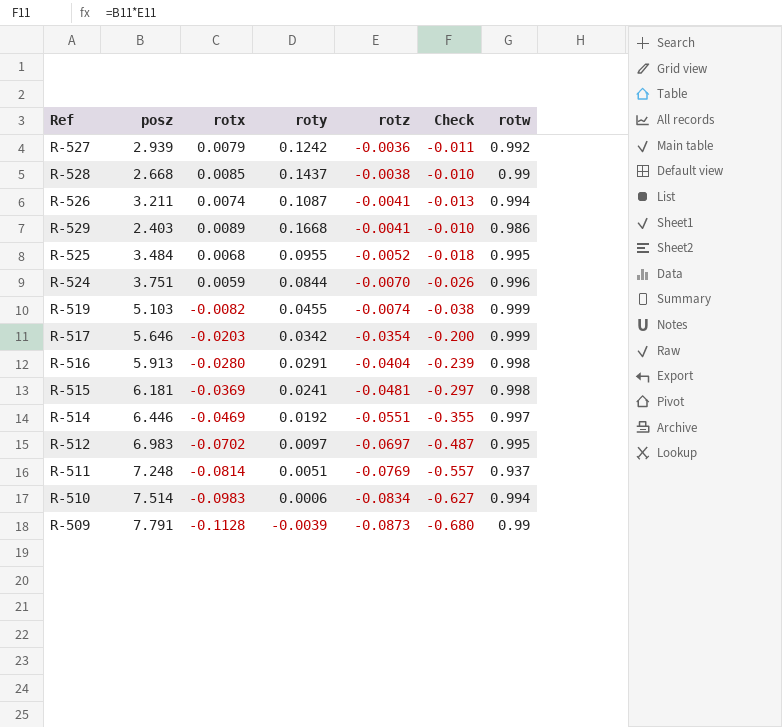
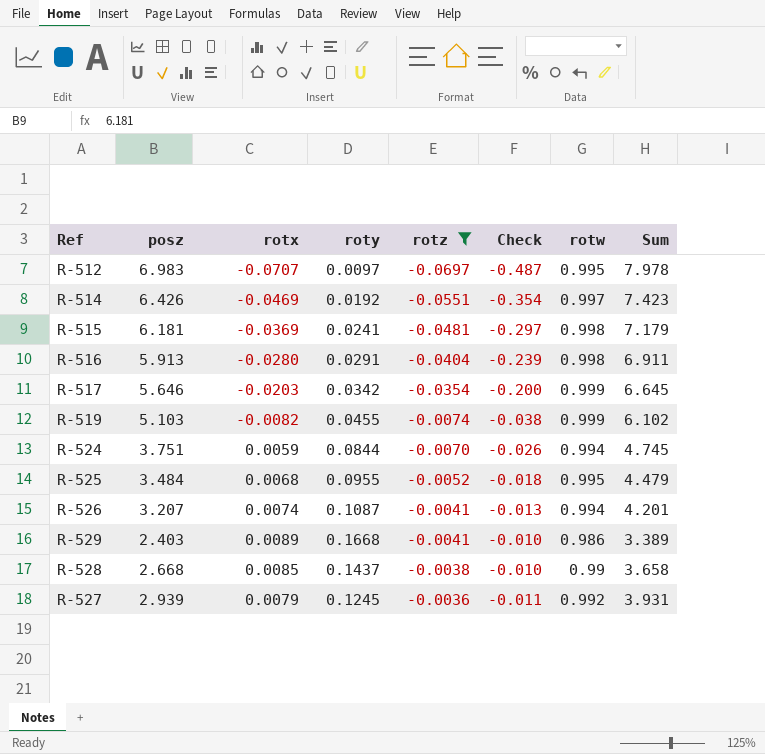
filter: none -> rotz >= -0.0697
row order: rotz descending -> rotz ascending
column Sum | formula: none -> [posz] + [rotw]
R-512 | rotx: -0.0702 -> -0.0707
R-514 | posz: 6.446 -> 6.426
R-514 | Check: -0.355 -> -0.354
R-524 | rotw: 0.996 -> 0.994
R-526 | posz: 3.211 -> 3.207
R-527 | roty: 0.1242 -> 0.1245

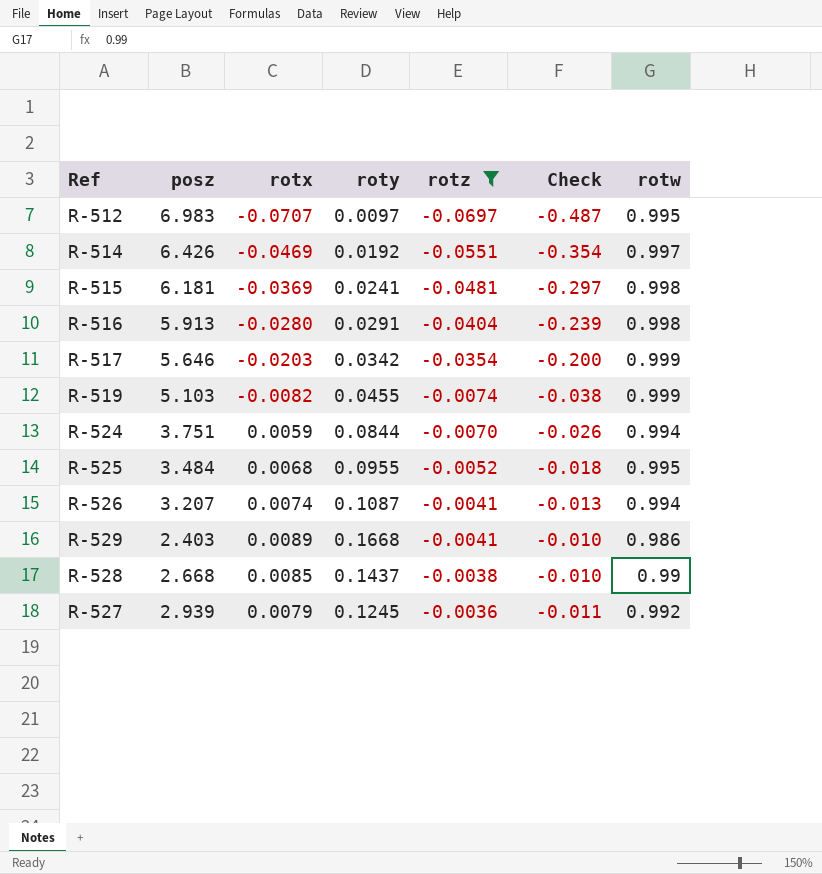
column Sum | formula: [posz] + [rotw] -> none

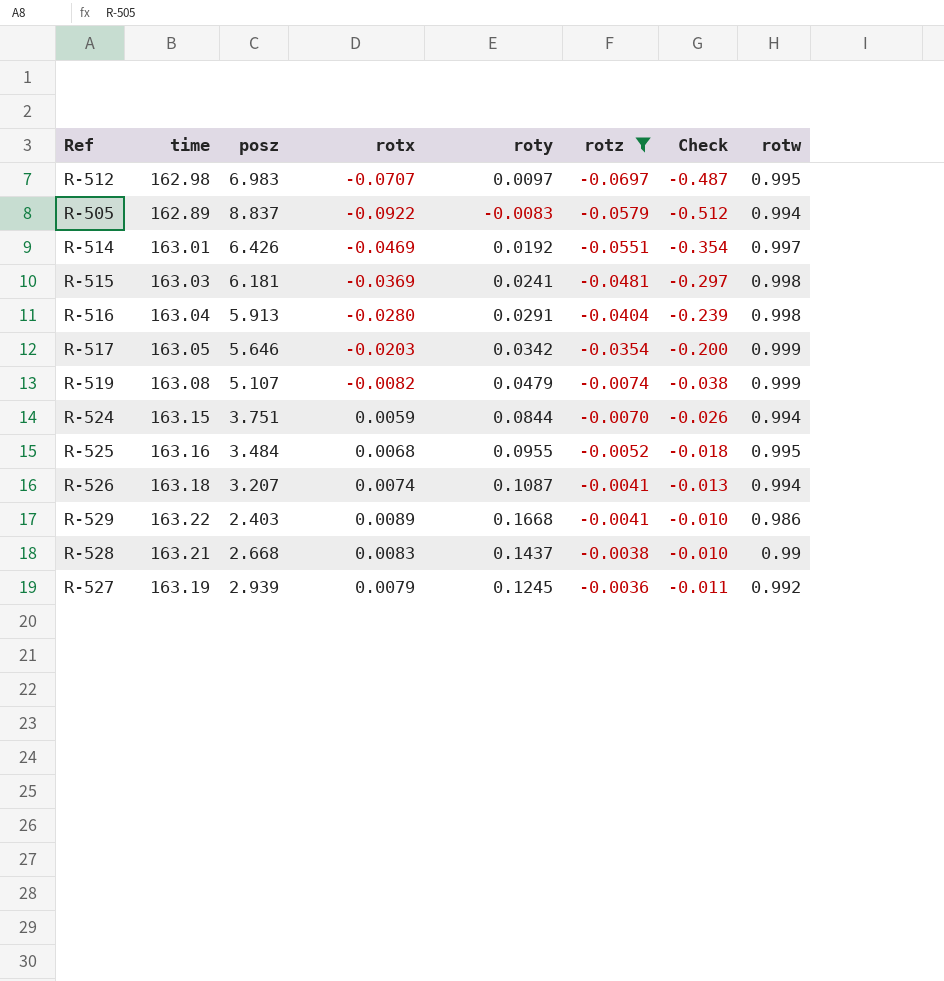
column time | position: none -> 2
row R-505: none -> 162.89 | 8.837 | -0.0922 | -0.0083 | -0.0579 | -0.512 | 0.994
R-519 | posz: 5.103 -> 5.107
R-519 | roty: 0.0455 -> 0.0479
R-528 | rotx: 0.0085 -> 0.0083

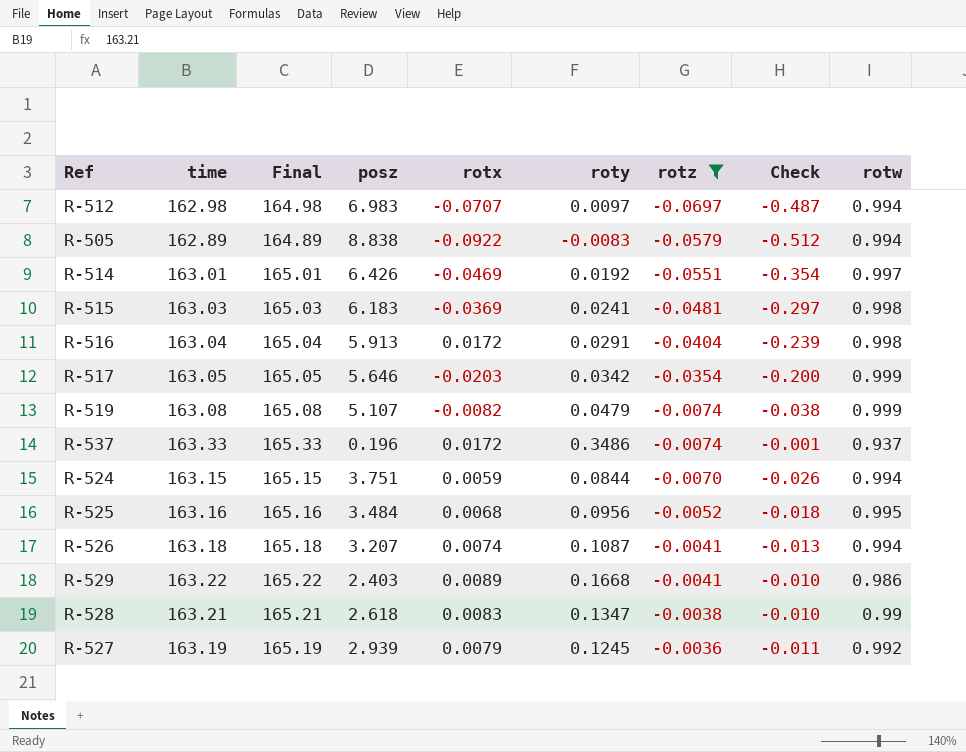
column Final | formula: none -> [time] + 2
R-512 | rotw: 0.995 -> 0.994
R-505 | posz: 8.837 -> 8.838
R-515 | posz: 6.181 -> 6.183
R-516 | rotx: -0.0280 -> 0.0172
row R-537: none -> 163.33 | 165.33 | 0.196 | 0.0172 | 0.3486 | -0.0074 | -0.001 | 0.937
R-525 | roty: 0.0955 -> 0.0956
R-528 | posz: 2.668 -> 2.618
R-528 | roty: 0.1437 -> 0.1347

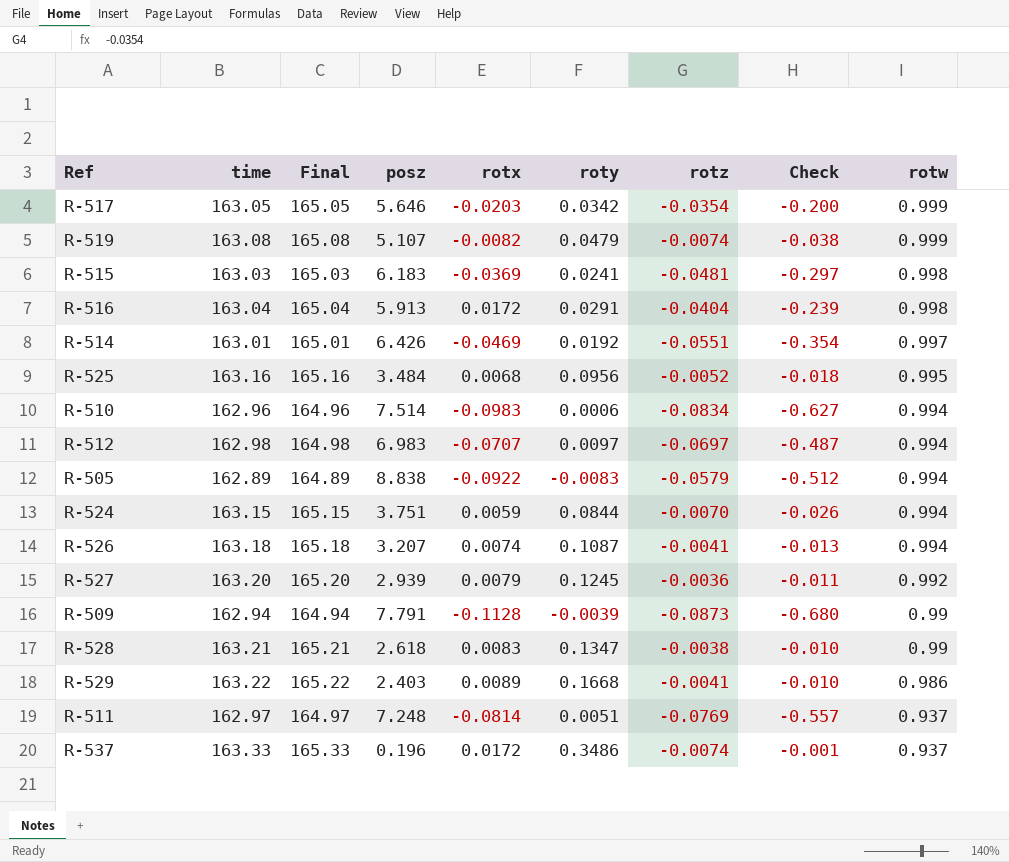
filter: rotz >= -0.0697 -> none
row order: rotz ascending -> rotw descending
R-527 | time: 163.19 -> 163.20
R-527 | Final: 165.19 -> 165.20

